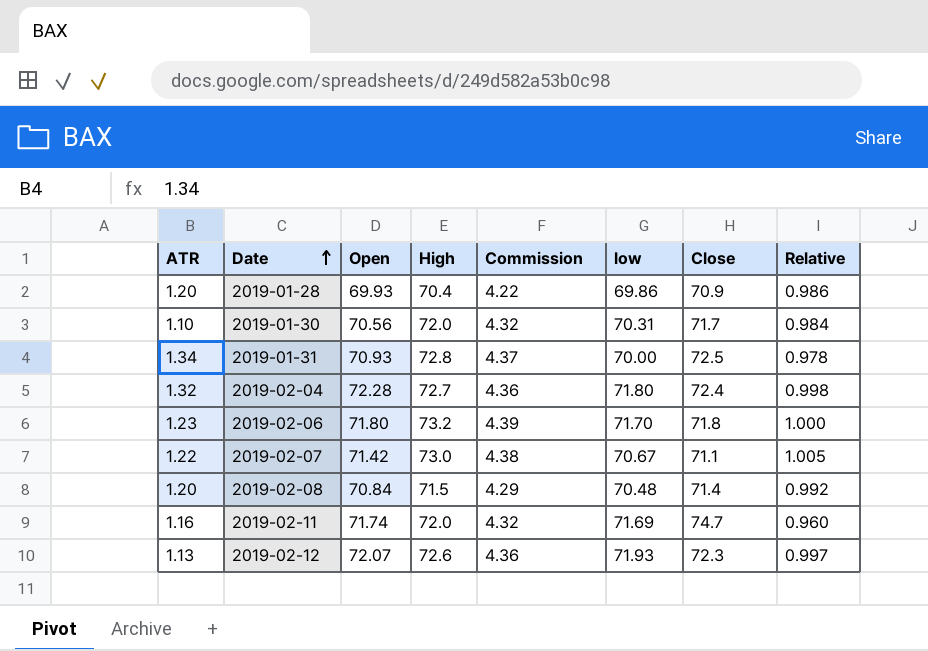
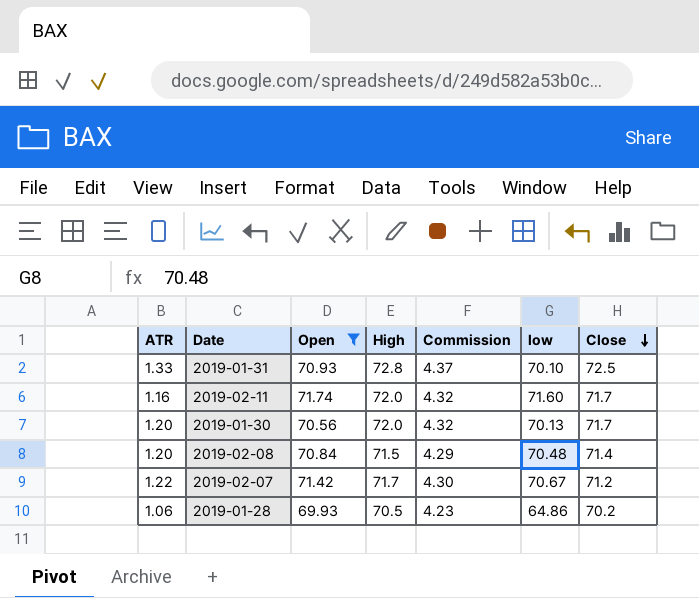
filter: none -> Open <= 71.74
row order: Date ascending -> Close descending
column Relative | formula: [Open] / [Close] -> none
2019-01-31 | ATR: 1.34 -> 1.33
2019-01-31 | low: 70.00 -> 70.10
2019-02-11 | low: 71.69 -> 71.60
2019-02-11 | Close: 74.7 -> 71.7
2019-01-30 | ATR: 1.10 -> 1.20
2019-01-30 | low: 70.31 -> 70.13
2019-02-07 | High: 73.0 -> 71.7
2019-02-07 | Commission: 4.38 -> 4.30
2019-02-07 | Close: 71.1 -> 71.2
2019-01-28 | ATR: 1.20 -> 1.06
2019-01-28 | High: 70.4 -> 70.5
2019-01-28 | Commission: 4.22 -> 4.23
2019-01-28 | low: 69.86 -> 64.86
2019-01-28 | Close: 70.9 -> 70.2

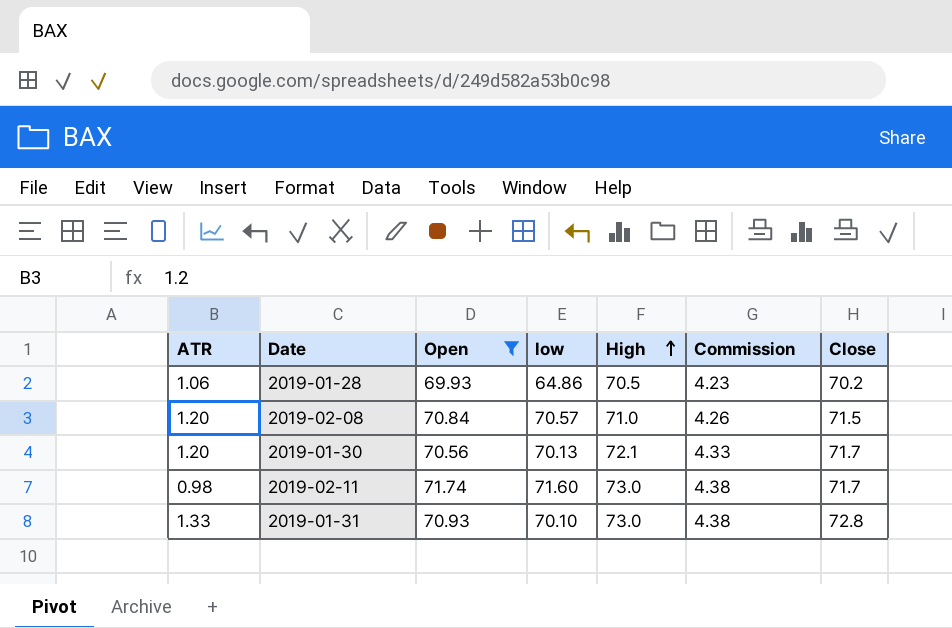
row order: Close descending -> High ascending
column low | position: 6 -> 4
row 2019-02-07: 1.22 | 71.42 | 71.7 | 4.30 | 70.67 | 71.2 -> none
2019-02-08 | low: 70.48 -> 70.57
2019-02-08 | High: 71.5 -> 71.0
2019-02-08 | Commission: 4.29 -> 4.26
2019-02-08 | Close: 71.4 -> 71.5
2019-01-30 | High: 72.0 -> 72.1
2019-01-30 | Commission: 4.32 -> 4.33
2019-02-11 | ATR: 1.16 -> 0.98
2019-02-11 | High: 72.0 -> 73.0
2019-02-11 | Commission: 4.32 -> 4.38
2019-01-31 | High: 72.8 -> 73.0
2019-01-31 | Commission: 4.37 -> 4.38
2019-01-31 | Close: 72.5 -> 72.8

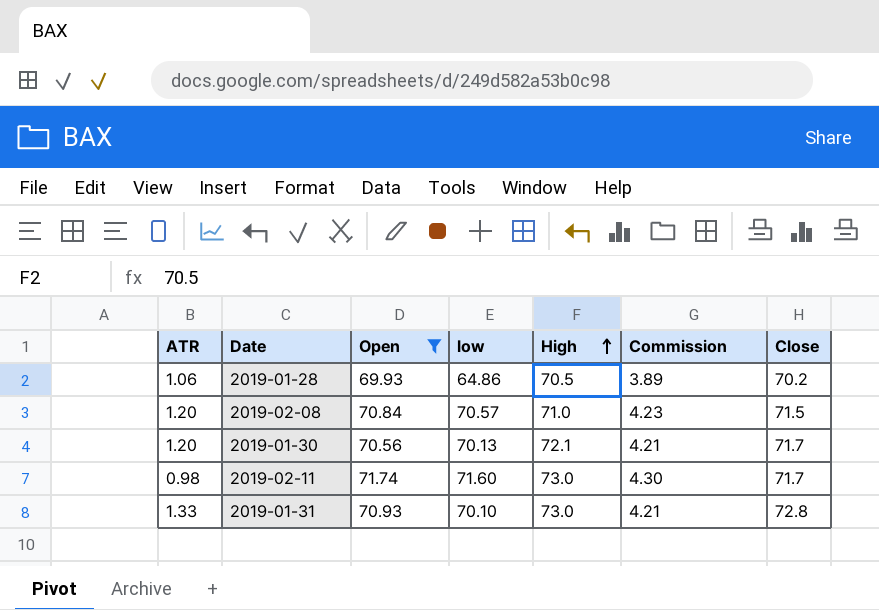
column Commission | formula: [High] * 0.06 -> [low] * 0.06

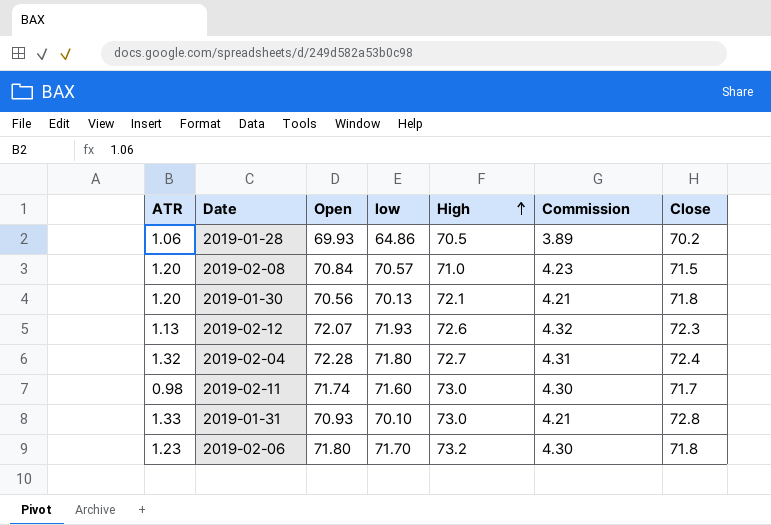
filter: Open <= 71.74 -> none
2019-01-30 | Close: 71.7 -> 71.8

